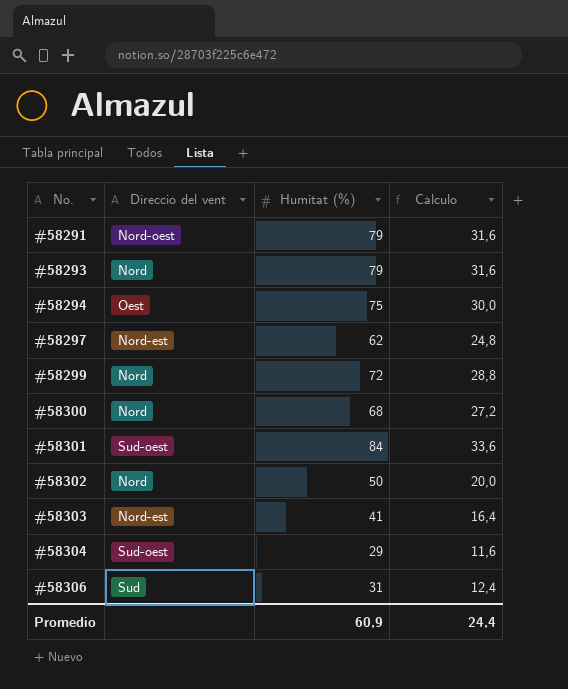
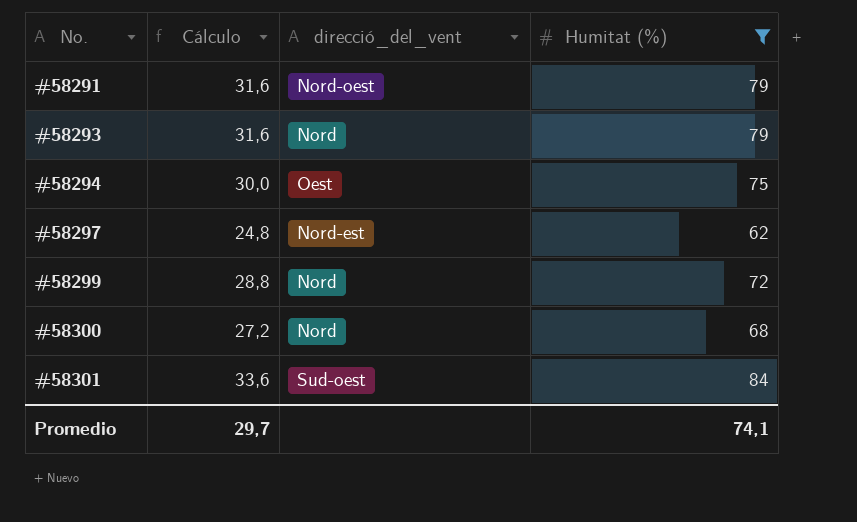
filter: none -> Humitat (%) >= 62
column Cálculo | position: 4 -> 2
column name: Direcció del vent -> direcció_del_vent
Promedio | Cálculo: 24,4 -> 29,7
Promedio | Humitat (%): 60,9 -> 74,1

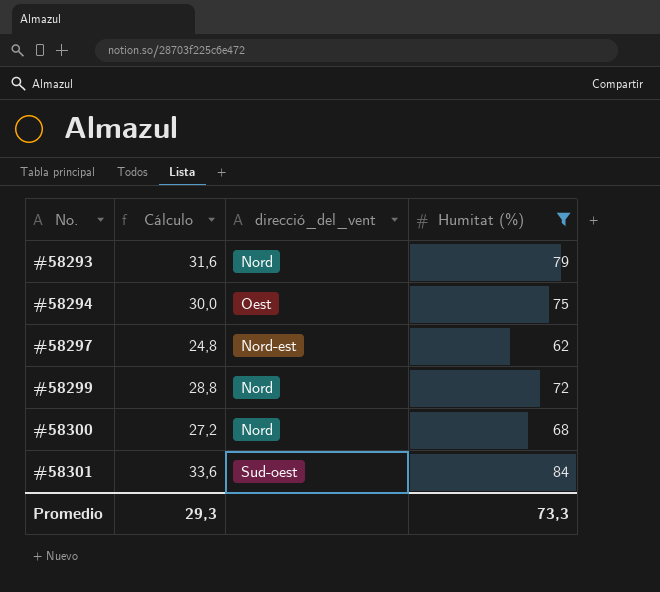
row #58291: 31,6 | Nord-oest | 79 -> none
Promedio | Cálculo: 29,7 -> 29,3
Promedio | Humitat (%): 74,1 -> 73,3

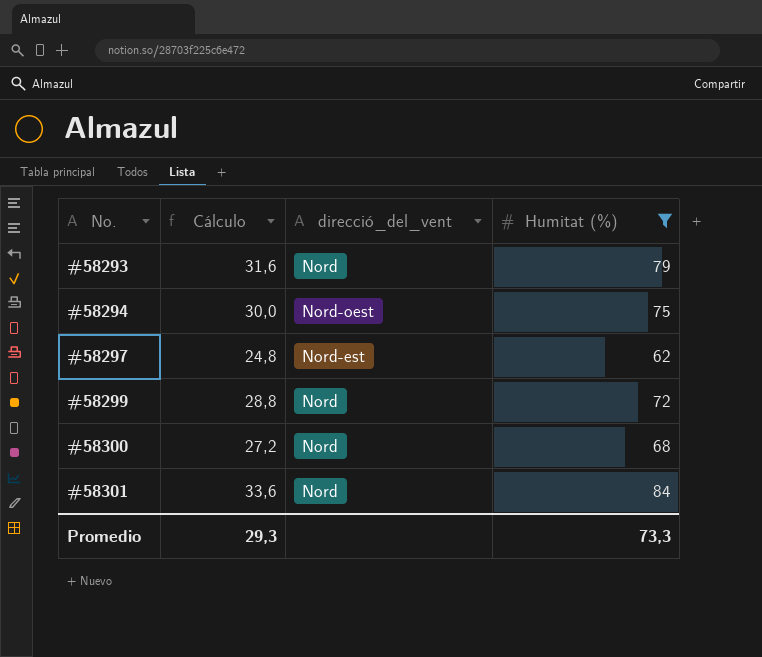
#58294 | direcció_del_vent: Oest -> Nord-oest
#58301 | direcció_del_vent: Sud-oest -> Nord

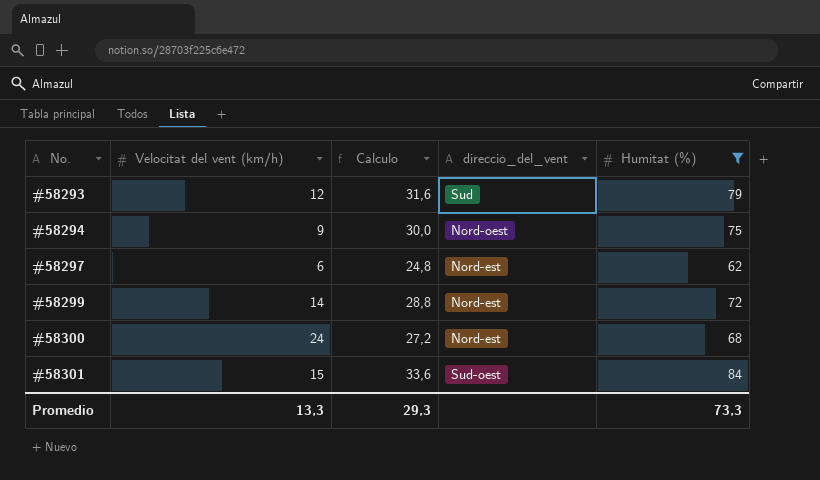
column Velocitat del vent (km/h) | position: none -> 2
#58293 | direcció_del_vent: Nord -> Sud
#58299 | direcció_del_vent: Nord -> Nord-est
#58300 | direcció_del_vent: Nord -> Nord-est
#58301 | direcció_del_vent: Nord -> Sud-oest

